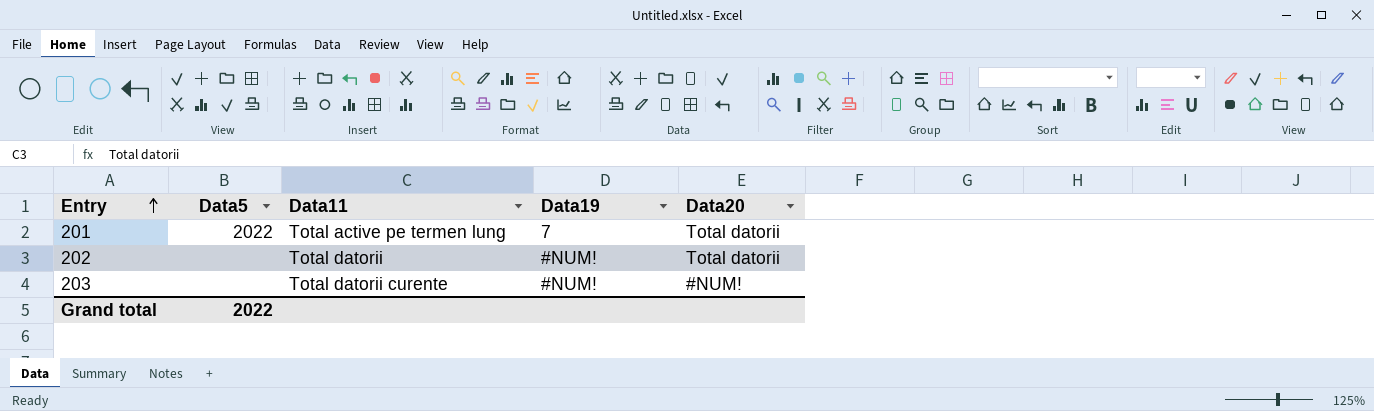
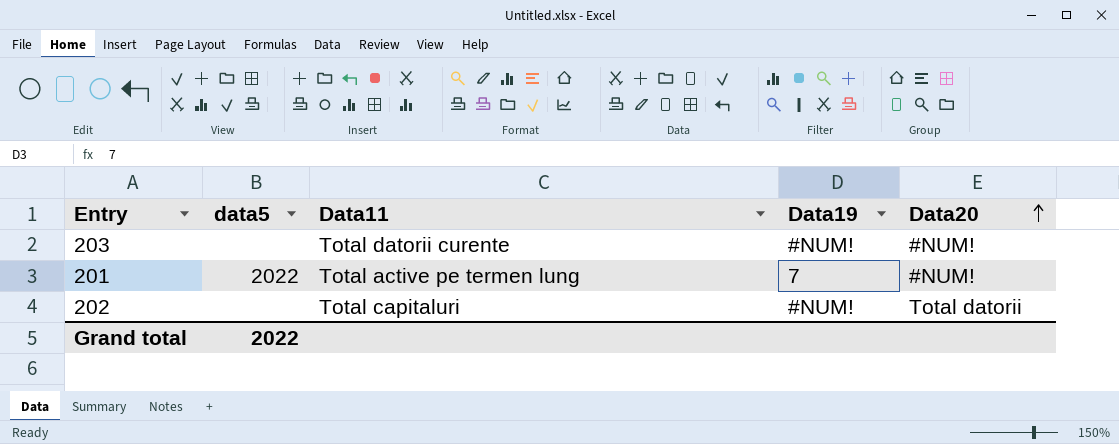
row order: Entry ascending -> Data20 ascending
column name: Data5 -> data5
201 | Data20: Total datorii -> #NUM!
202 | Data11: Total datorii -> Total capitaluri

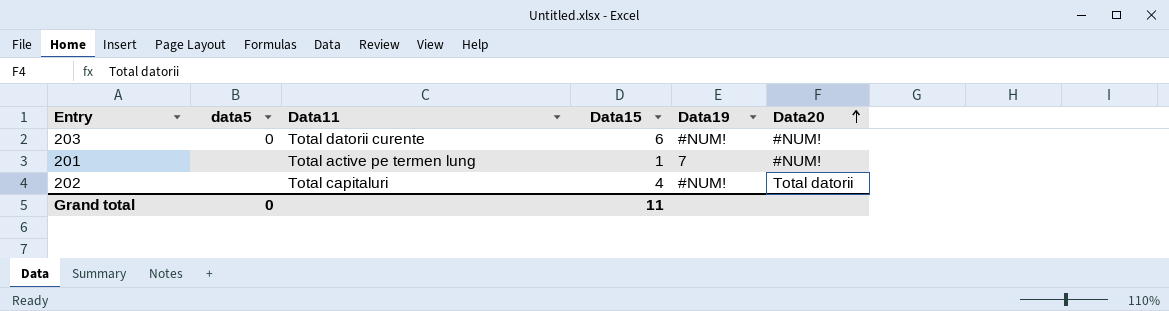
column Data15 | position: none -> 4
203 | data5: none -> 0
201 | data5: 2022 -> none
Grand total | data5: 2022 -> 0

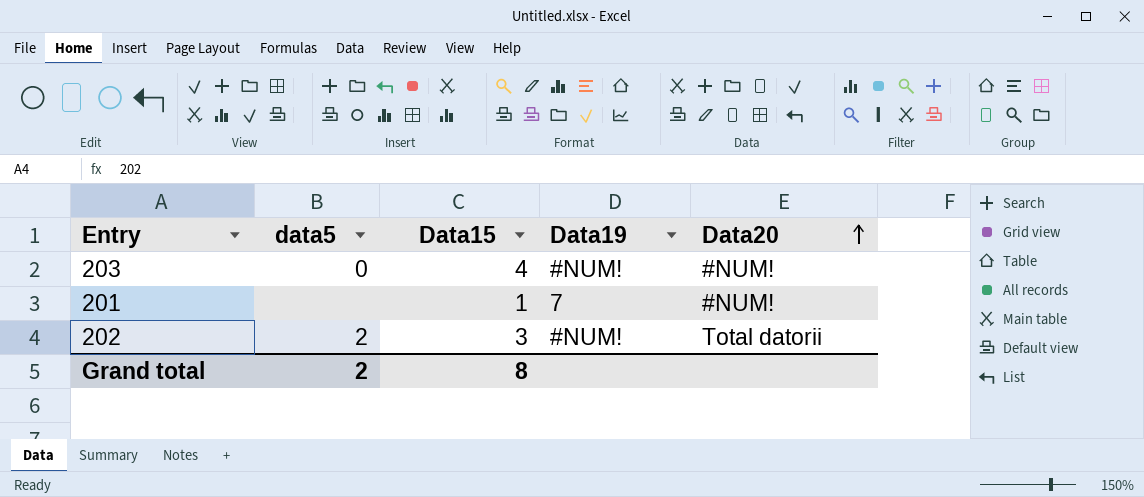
column Data11 | position: 3 -> none
203 | Data15: 6 -> 4
202 | data5: none -> 2
202 | Data15: 4 -> 3
Grand total | data5: 0 -> 2
Grand total | Data15: 11 -> 8

